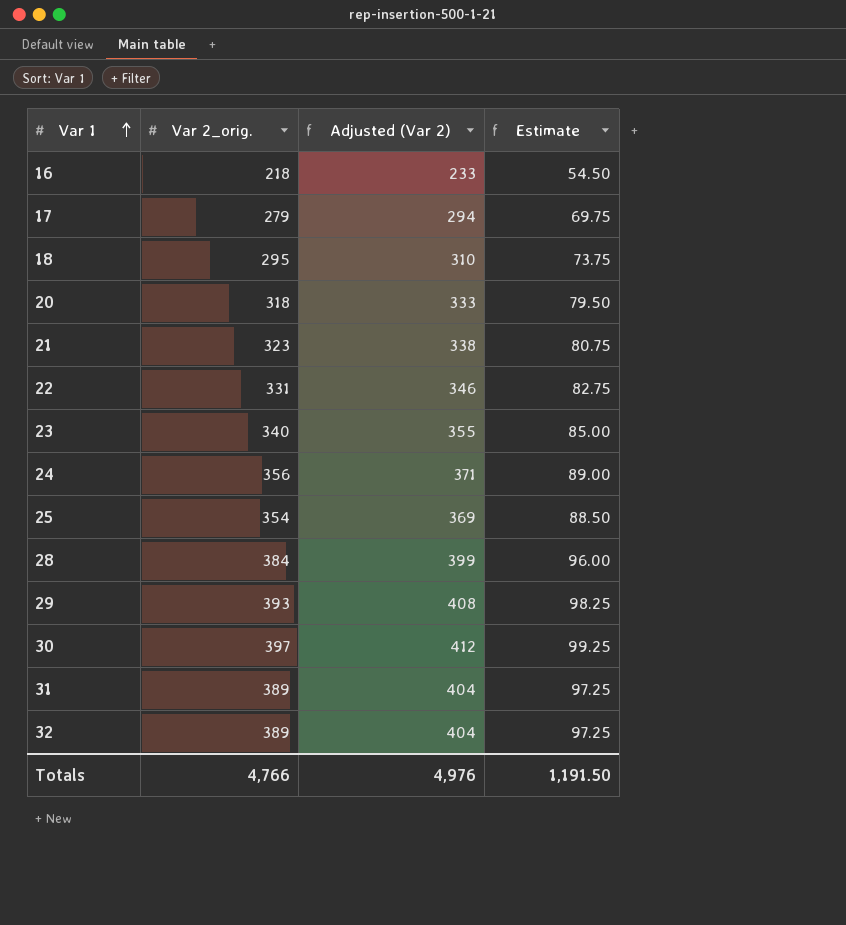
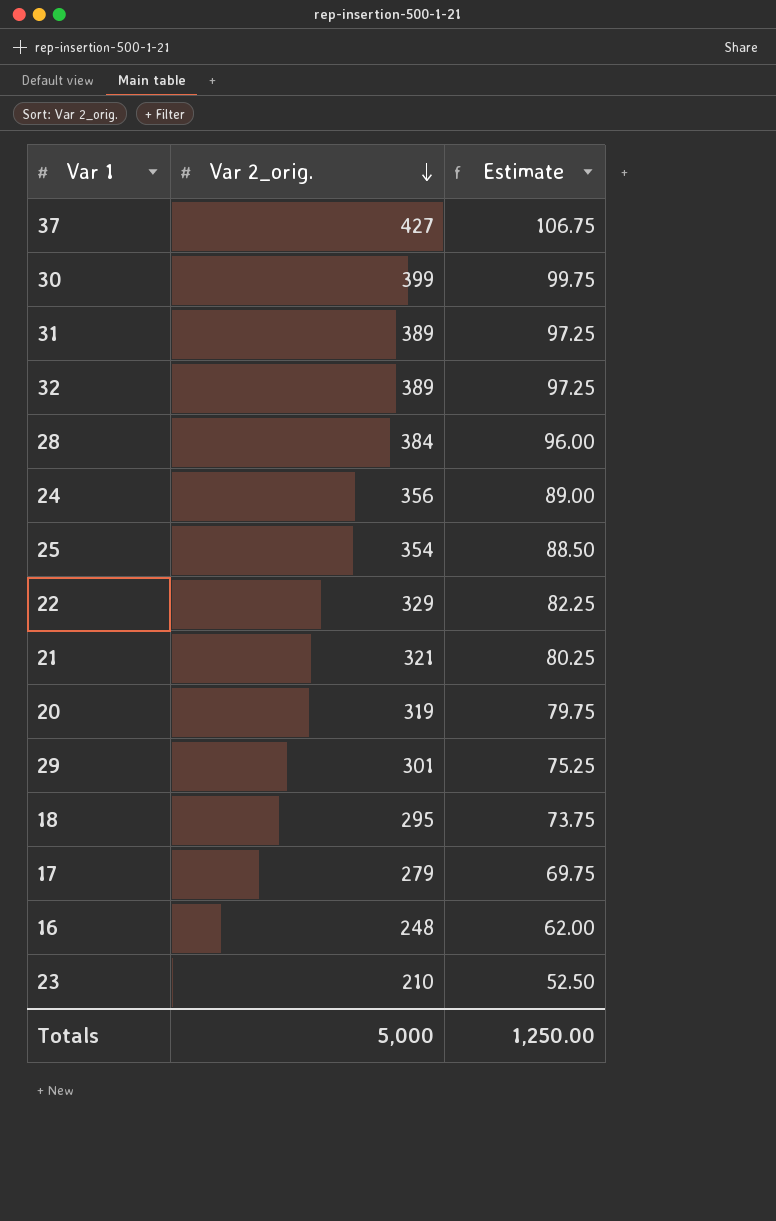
row order: Var 1 ascending -> Var 2_orig. descending
column Adjusted (Var 2) | formula: [Var 2_orig.] + 15 -> none
row 37: none -> 427 | 106.75
30 | Var 2_orig.: 397 -> 399
30 | Estimate: 99.25 -> 99.75
22 | Var 2_orig.: 331 -> 329
22 | Estimate: 82.75 -> 82.25
21 | Var 2_orig.: 323 -> 321
21 | Estimate: 80.75 -> 80.25
20 | Var 2_orig.: 318 -> 319
20 | Estimate: 79.50 -> 79.75
29 | Var 2_orig.: 393 -> 301
29 | Estimate: 98.25 -> 75.25
16 | Var 2_orig.: 218 -> 248
16 | Estimate: 54.50 -> 62.00
23 | Var 2_orig.: 340 -> 210
23 | Estimate: 85.00 -> 52.50
Totals | Var 2_orig.: 4,766 -> 5,000
Totals | Estimate: 1,191.50 -> 1,250.00

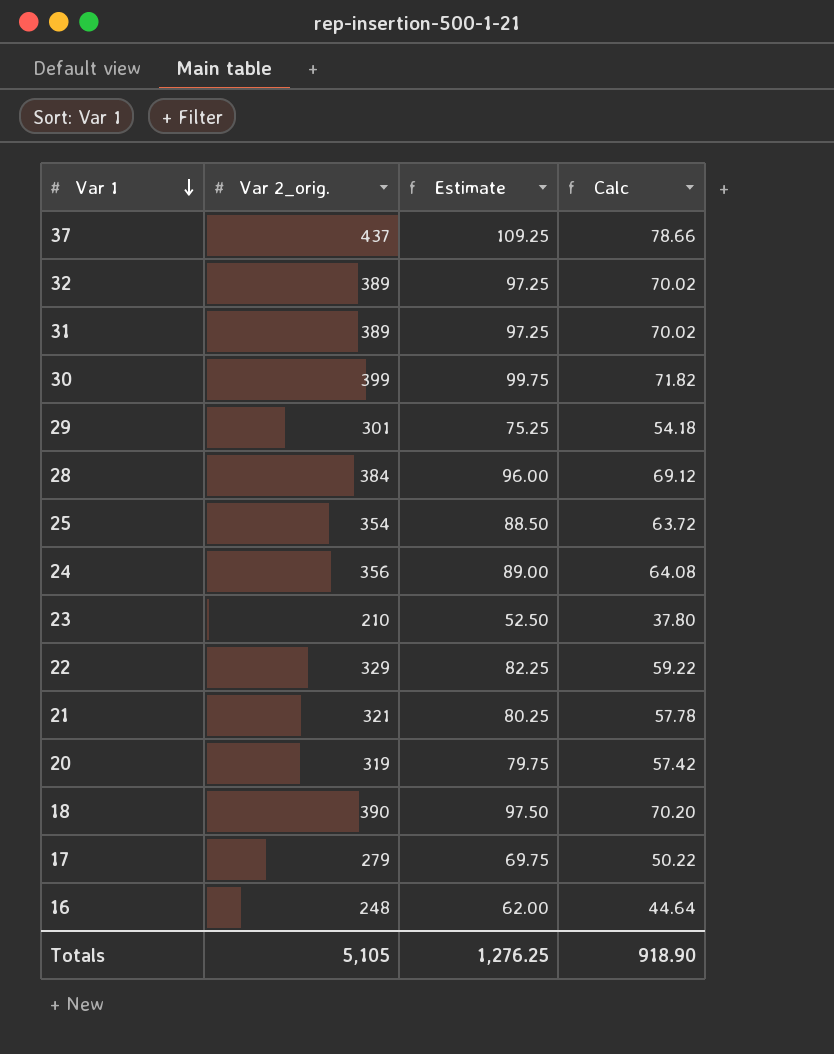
row order: Var 2_orig. descending -> Var 1 descending
column Calc | formula: none -> [Var 2_orig.] * 0.18
37 | Var 2_orig.: 427 -> 437
37 | Estimate: 106.75 -> 109.25
18 | Var 2_orig.: 295 -> 390
18 | Estimate: 73.75 -> 97.50
Totals | Var 2_orig.: 5,000 -> 5,105
Totals | Estimate: 1,250.00 -> 1,276.25

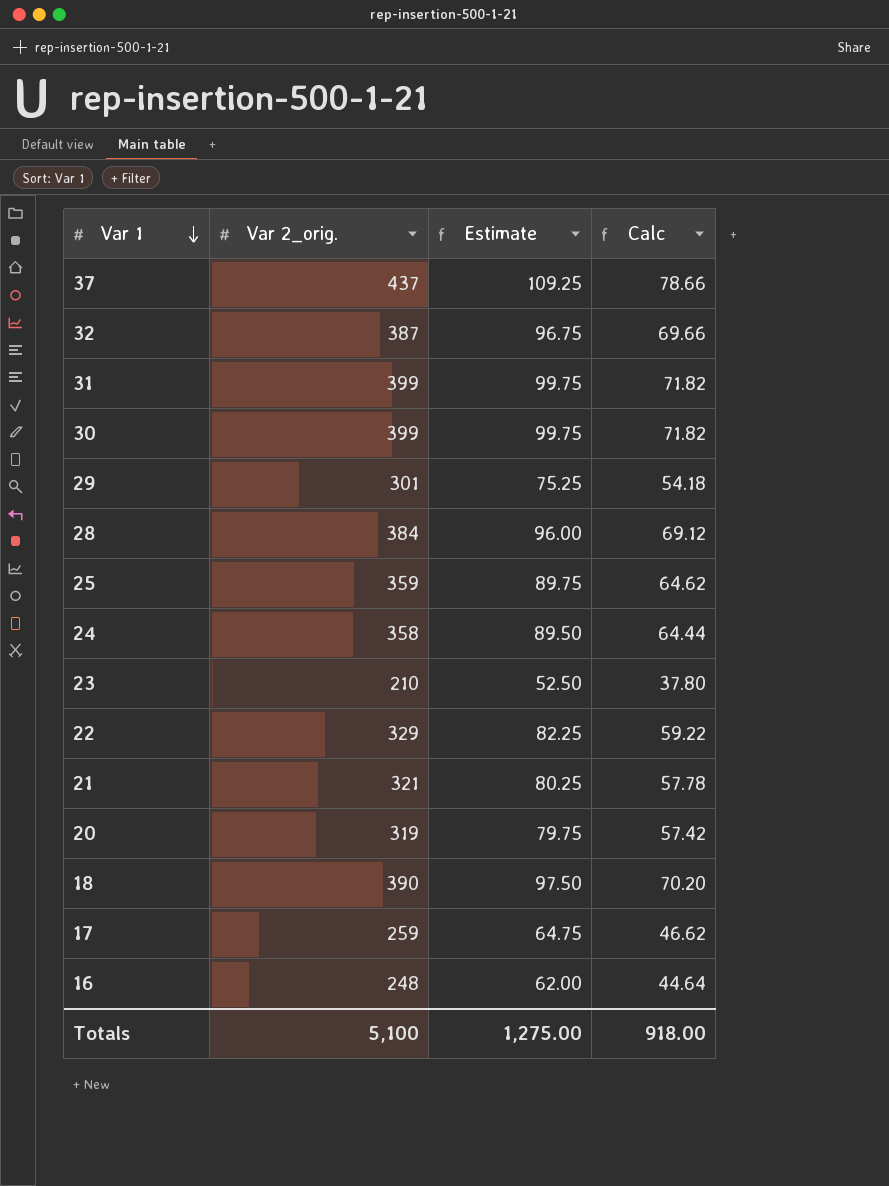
32 | Var 2_orig.: 389 -> 387
32 | Estimate: 97.25 -> 96.75
32 | Calc: 70.02 -> 69.66
31 | Var 2_orig.: 389 -> 399
31 | Estimate: 97.25 -> 99.75
31 | Calc: 70.02 -> 71.82
25 | Var 2_orig.: 354 -> 359
25 | Estimate: 88.50 -> 89.75
25 | Calc: 63.72 -> 64.62
24 | Var 2_orig.: 356 -> 358
24 | Estimate: 89.00 -> 89.50
24 | Calc: 64.08 -> 64.44
17 | Var 2_orig.: 279 -> 259
17 | Estimate: 69.75 -> 64.75
17 | Calc: 50.22 -> 46.62
Totals | Var 2_orig.: 5,105 -> 5,100
Totals | Estimate: 1,276.25 -> 1,275.00
Totals | Calc: 918.90 -> 918.00

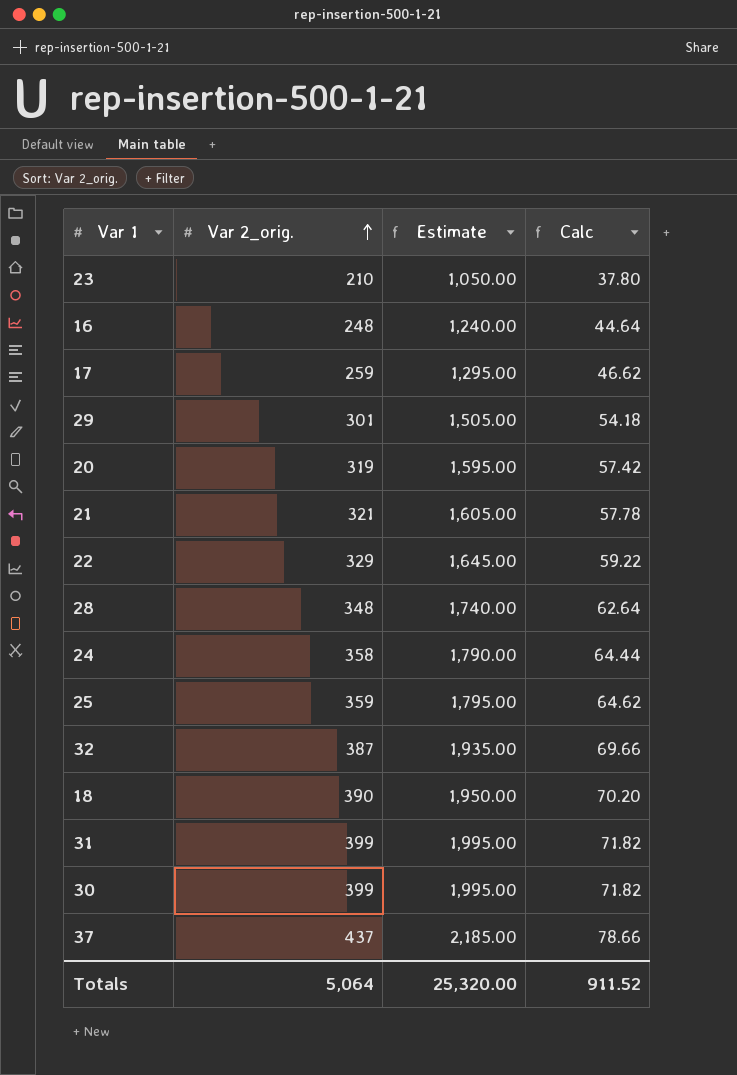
row order: Var 1 descending -> Var 2_orig. ascending
column Estimate | formula: [Var 2_orig.] * 0.25 -> [Var 2_orig.] * 5
28 | Var 2_orig.: 384 -> 348
28 | Calc: 69.12 -> 62.64
Totals | Var 2_orig.: 5,100 -> 5,064
Totals | Estimate: 1,275.00 -> 25,320.00
Totals | Calc: 918.00 -> 911.52

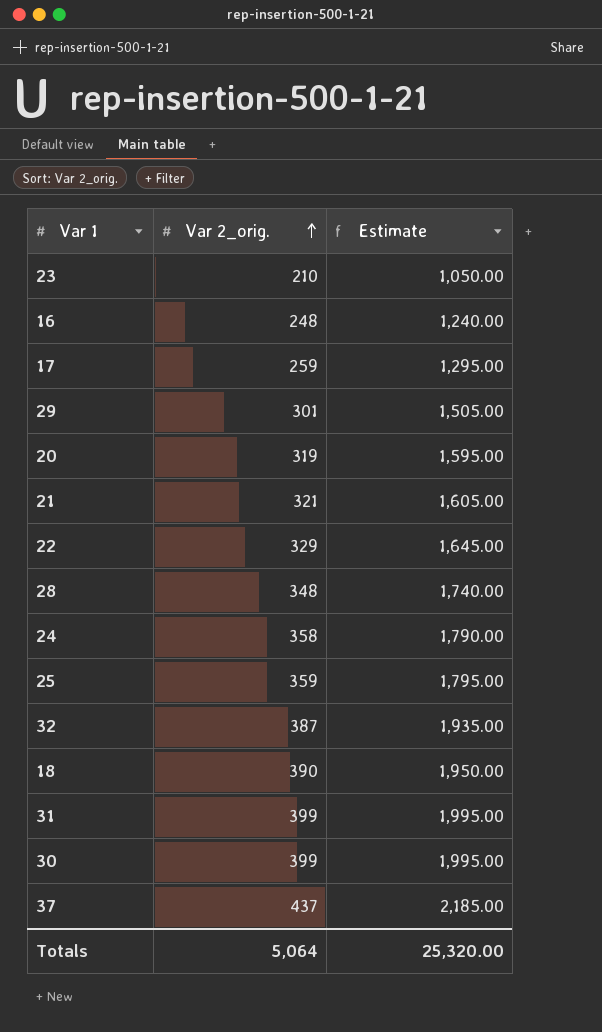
column Calc | formula: [Var 2_orig.] * 0.18 -> none

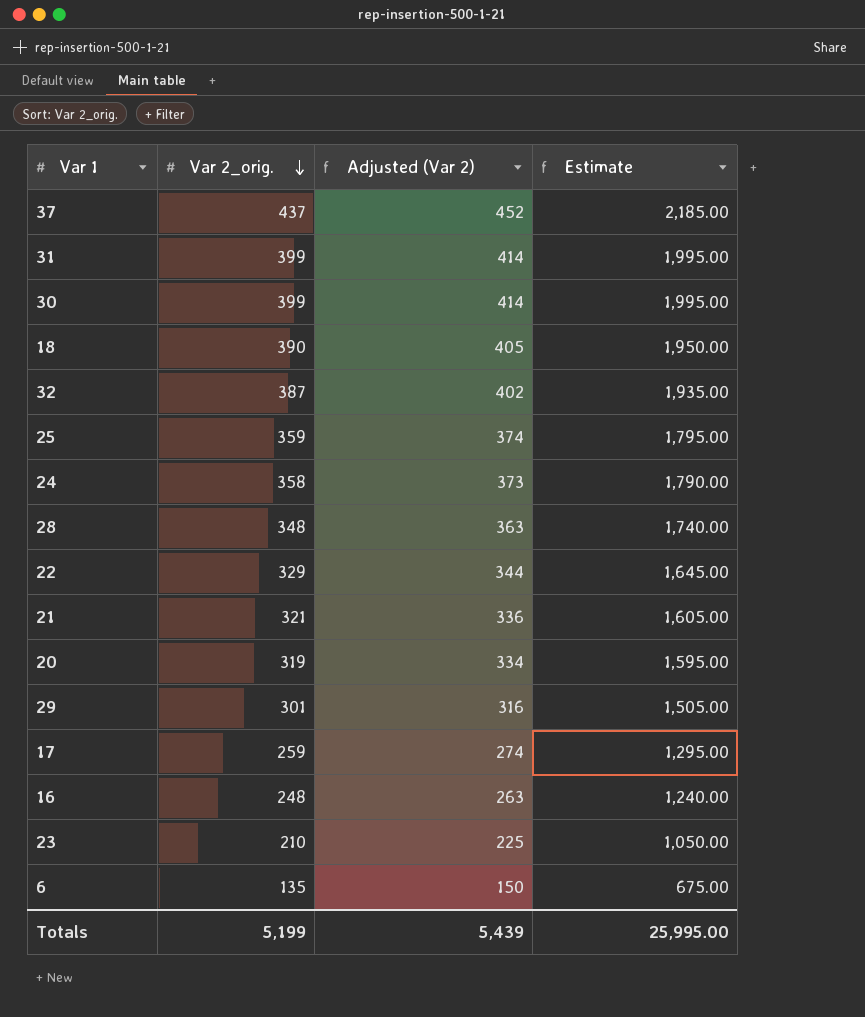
row order: Var 2_orig. ascending -> Var 2_orig. descending
column Adjusted (Var 2) | formula: none -> [Var 2_orig.] + 15
row 6: none -> 135 | 150 | 675.00
Totals | Var 2_orig.: 5,064 -> 5,199
Totals | Estimate: 25,320.00 -> 25,995.00

